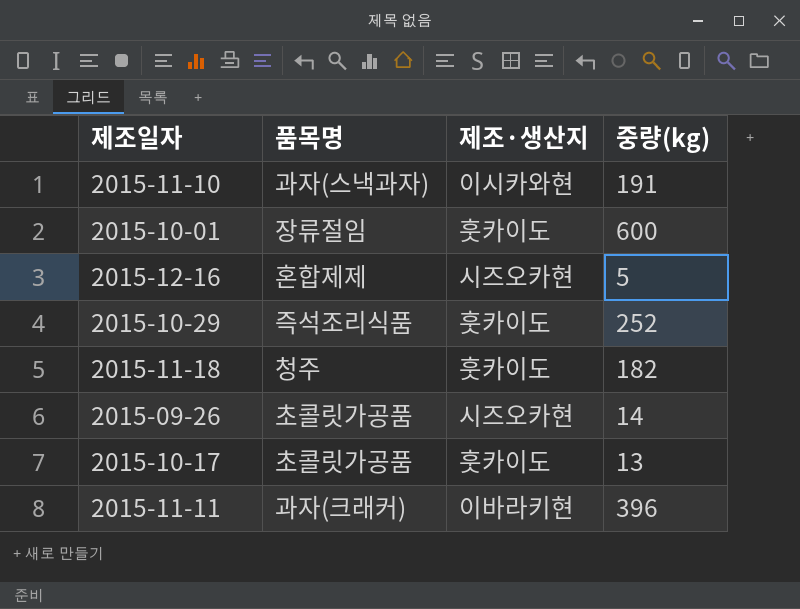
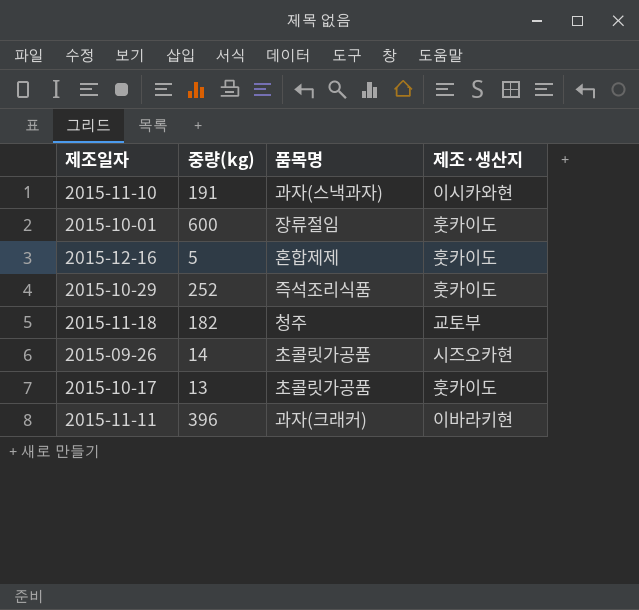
column 중량(kg) | position: 4 -> 2
2015-12-16 | 제조·생산지: 시즈오카현 -> 훗카이도
2015-11-18 | 제조·생산지: 훗카이도 -> 교토부

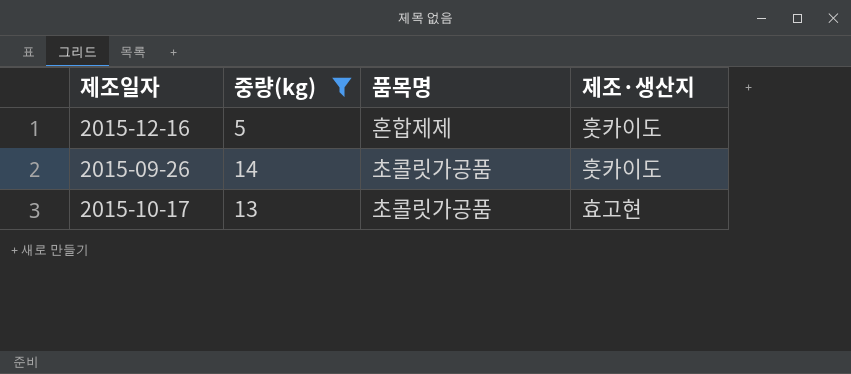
filter: none -> 중량(kg) <= 14
2015-09-26 | 제조·생산지: 시즈오카현 -> 훗카이도
2015-10-17 | 제조·생산지: 훗카이도 -> 효고현

